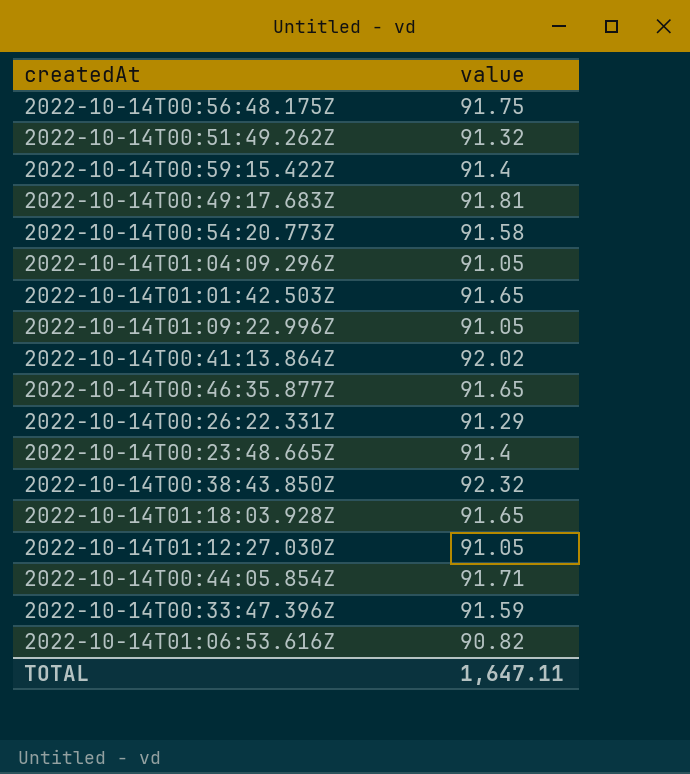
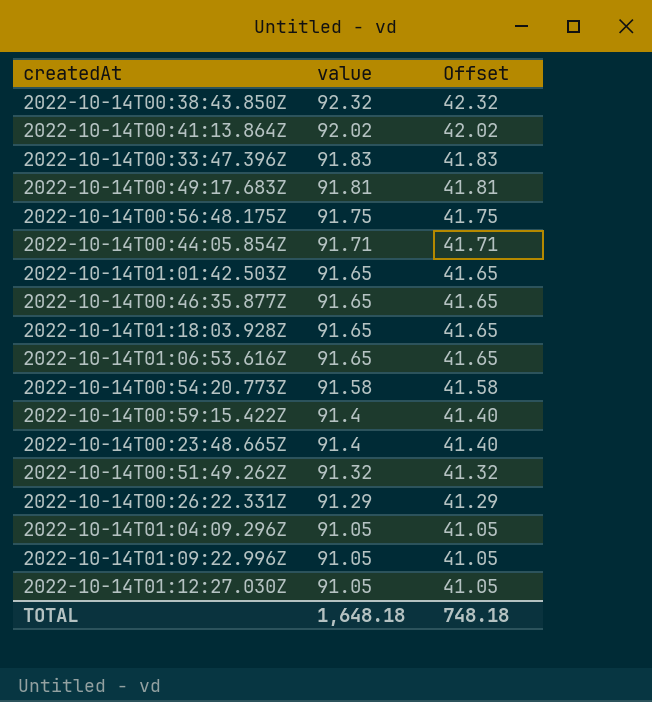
row order: none -> value descending
column Offset | formula: none -> [value] - 50
2022-10-14T00:33:47.396Z | value: 91.59 -> 91.83
2022-10-14T01:06:53.616Z | value: 90.82 -> 91.65
TOTAL | value: 1,647.11 -> 1,648.18

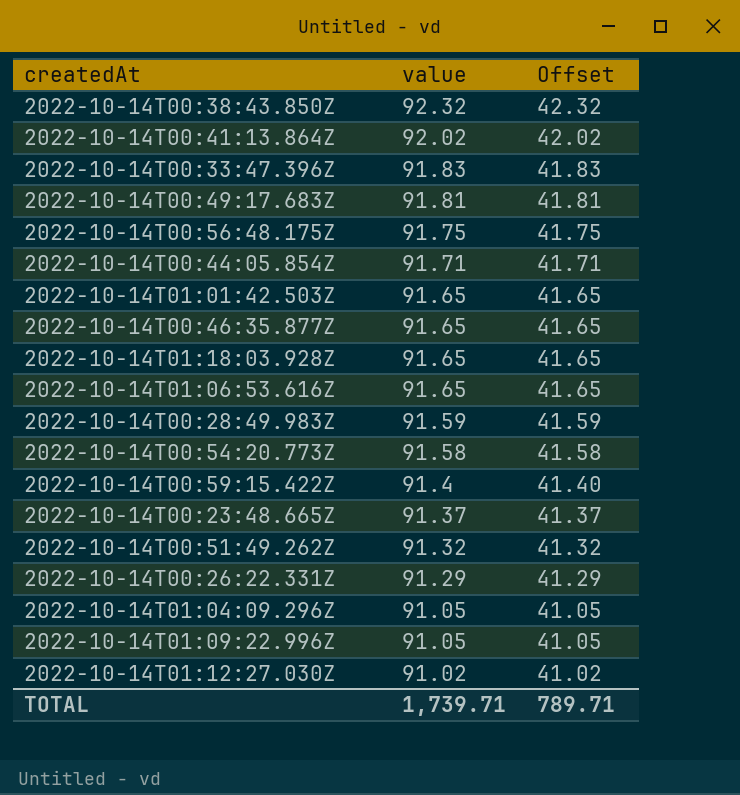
row 2022-10-14T00:28:49.983Z: none -> 91.59 | 41.59
2022-10-14T00:23:48.665Z | value: 91.4 -> 91.37
2022-10-14T00:23:48.665Z | Offset: 41.40 -> 41.37
2022-10-14T01:12:27.030Z | value: 91.05 -> 91.02
2022-10-14T01:12:27.030Z | Offset: 41.05 -> 41.02
TOTAL | value: 1,648.18 -> 1,739.71
TOTAL | Offset: 748.18 -> 789.71

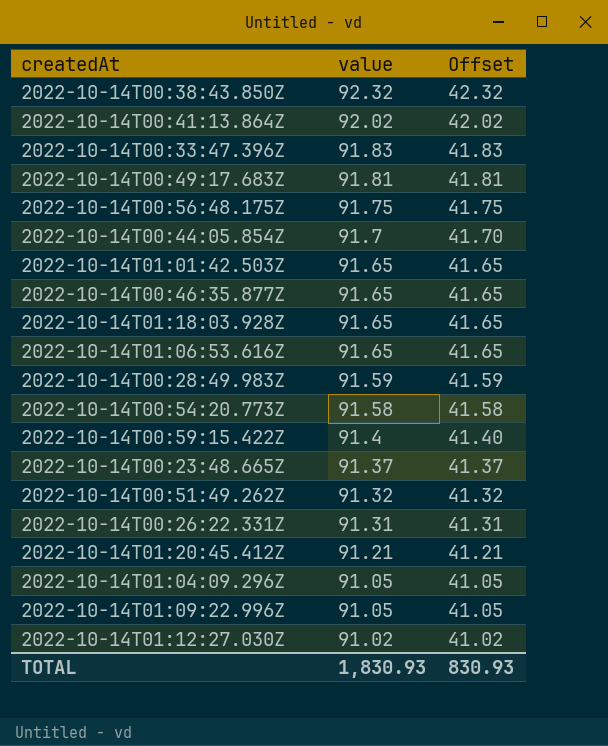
2022-10-14T00:44:05.854Z | value: 91.71 -> 91.7
2022-10-14T00:44:05.854Z | Offset: 41.71 -> 41.70
2022-10-14T00:26:22.331Z | value: 91.29 -> 91.31
2022-10-14T00:26:22.331Z | Offset: 41.29 -> 41.31
row 2022-10-14T01:20:45.412Z: none -> 91.21 | 41.21
TOTAL | value: 1,739.71 -> 1,830.93
TOTAL | Offset: 789.71 -> 830.93

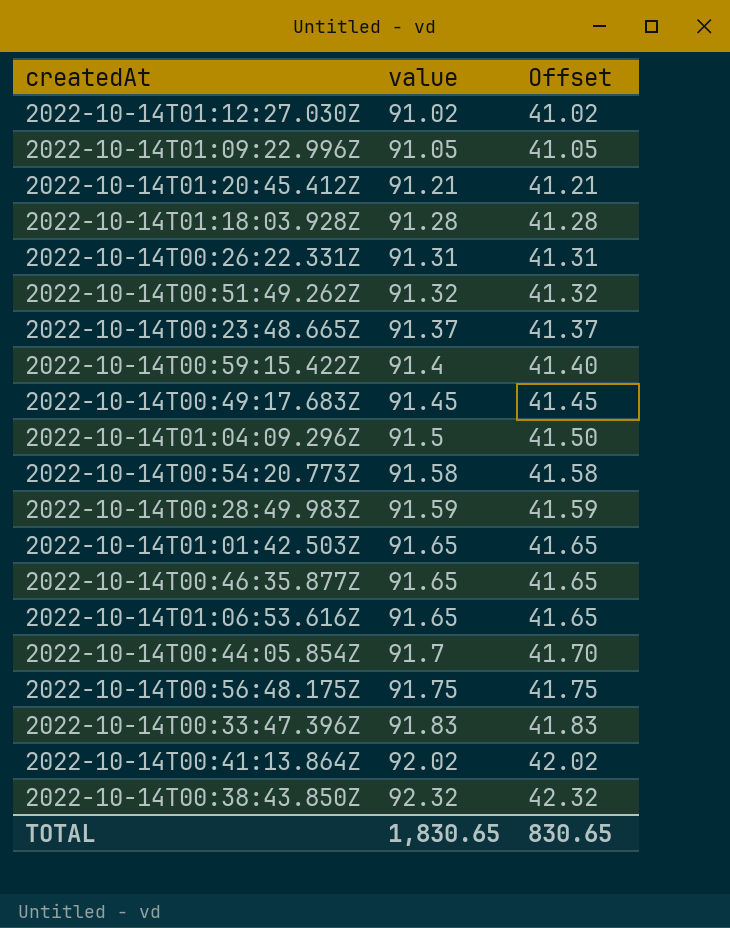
row order: value descending -> value ascending
2022-10-14T01:18:03.928Z | value: 91.65 -> 91.28
2022-10-14T01:18:03.928Z | Offset: 41.65 -> 41.28
2022-10-14T00:49:17.683Z | value: 91.81 -> 91.45
2022-10-14T00:49:17.683Z | Offset: 41.81 -> 41.45
2022-10-14T01:04:09.296Z | value: 91.05 -> 91.5
2022-10-14T01:04:09.296Z | Offset: 41.05 -> 41.50
TOTAL | value: 1,830.93 -> 1,830.65
TOTAL | Offset: 830.93 -> 830.65

